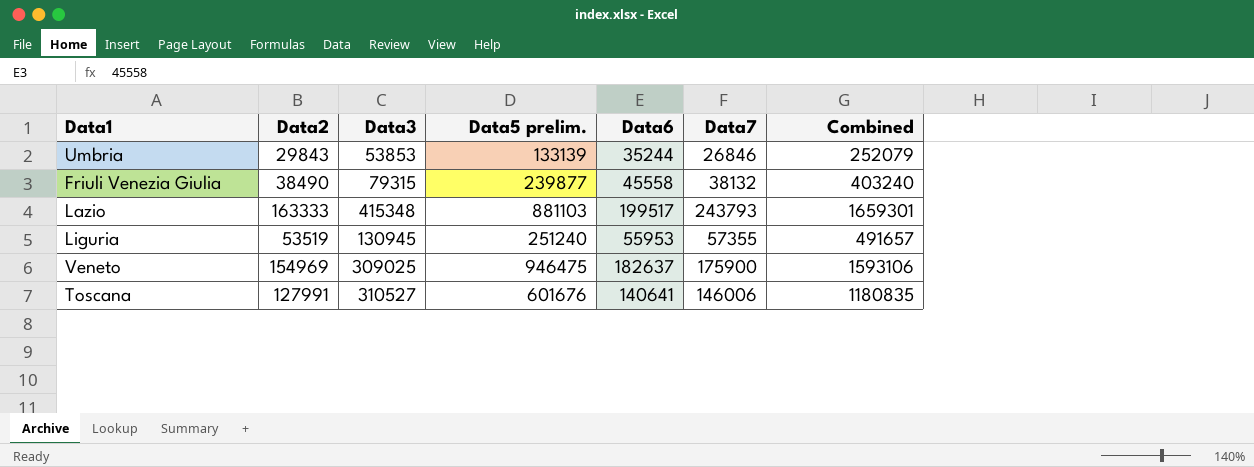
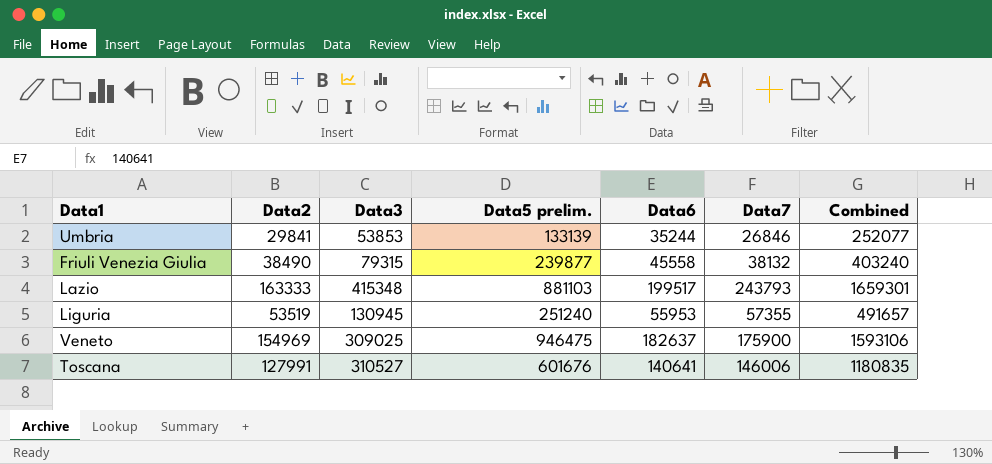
Umbria | Data2: 29843 -> 29841
Umbria | Combined: 252079 -> 252077

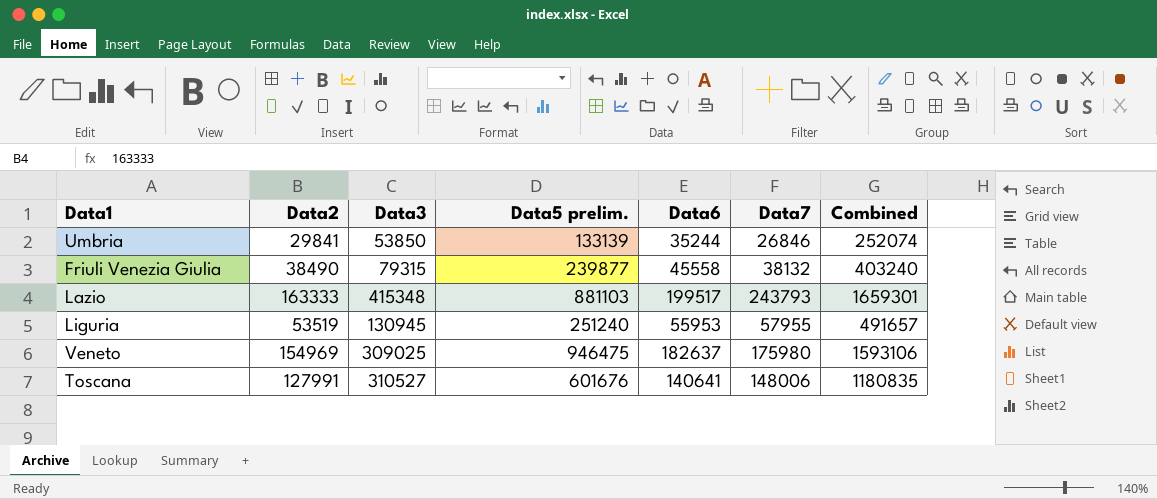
Umbria | Data3: 53853 -> 53850
Umbria | Combined: 252077 -> 252074
Liguria | Data7: 57355 -> 57955
Veneto | Data7: 175900 -> 175980
Toscana | Data7: 146006 -> 148006

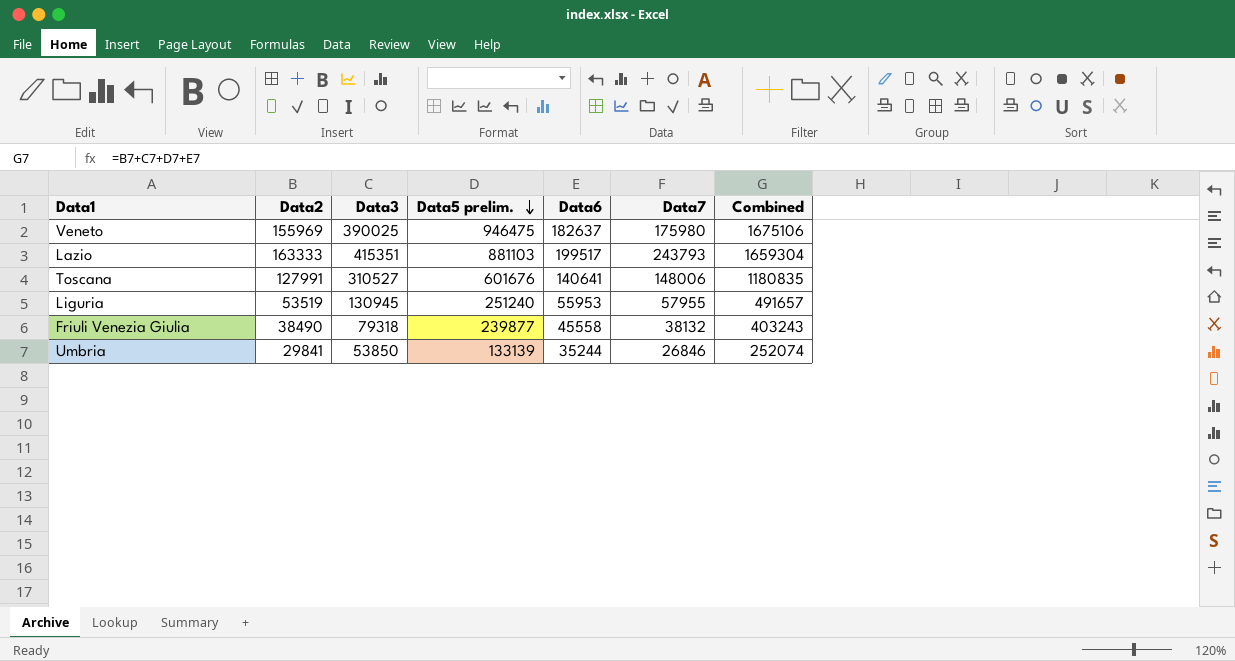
row order: none -> Data5 prelim. descending
Veneto | Data2: 154969 -> 155969
Veneto | Data3: 309025 -> 390025
Veneto | Combined: 1593106 -> 1675106
Lazio | Data3: 415348 -> 415351
Lazio | Combined: 1659301 -> 1659304
Friuli Venezia Giulia | Data3: 79315 -> 79318
Friuli Venezia Giulia | Combined: 403240 -> 403243

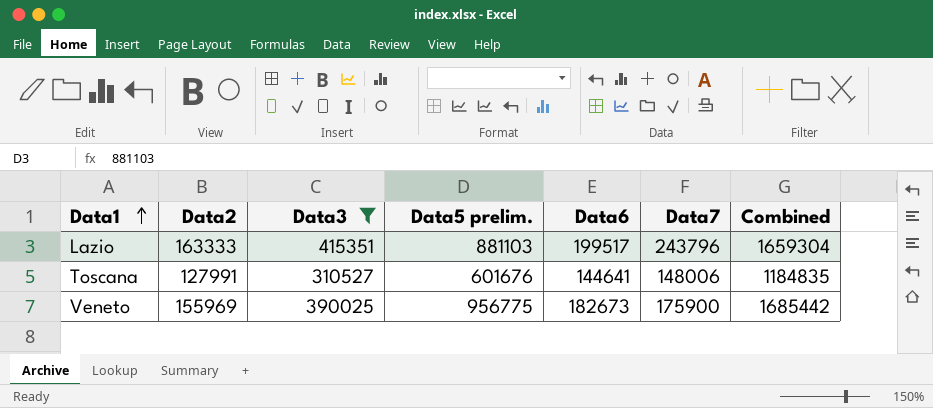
filter: none -> Data3 >= 310527
row order: Data5 prelim. descending -> Data1 ascending
Lazio | Data7: 243793 -> 243796
Toscana | Data6: 140641 -> 144641
Toscana | Combined: 1180835 -> 1184835
Veneto | Data5 prelim.: 946475 -> 956775
Veneto | Data6: 182637 -> 182673
Veneto | Data7: 175980 -> 175900
Veneto | Combined: 1675106 -> 1685442

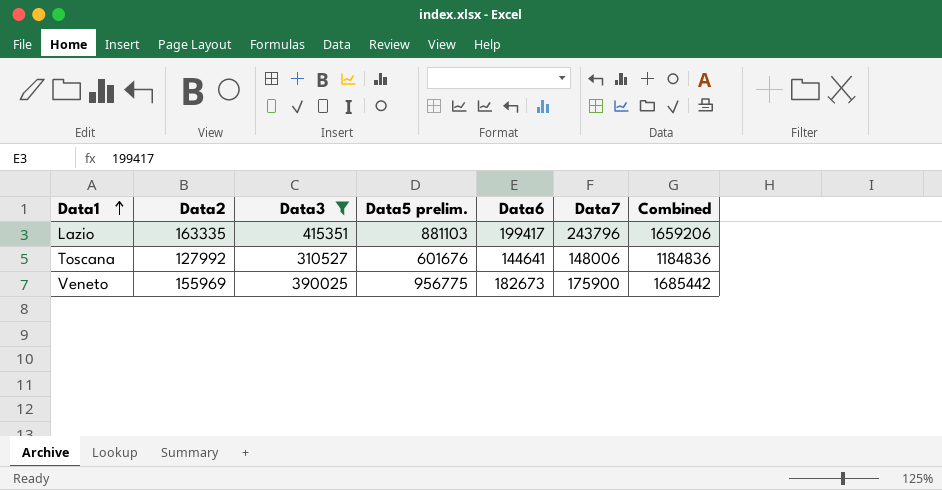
Lazio | Data2: 163333 -> 163335
Lazio | Data6: 199517 -> 199417
Lazio | Combined: 1659304 -> 1659206
Toscana | Data2: 127991 -> 127992
Toscana | Combined: 1184835 -> 1184836

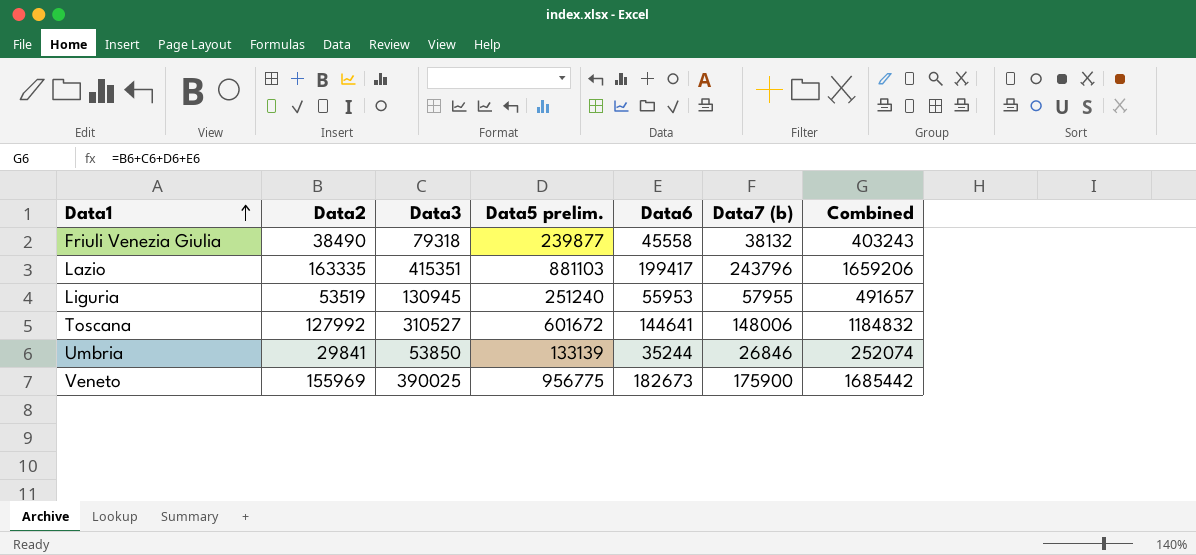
filter: Data3 >= 310527 -> none
column name: Data7 -> Data7 (b)
Toscana | Data5 prelim.: 601676 -> 601672
Toscana | Combined: 1184836 -> 1184832

